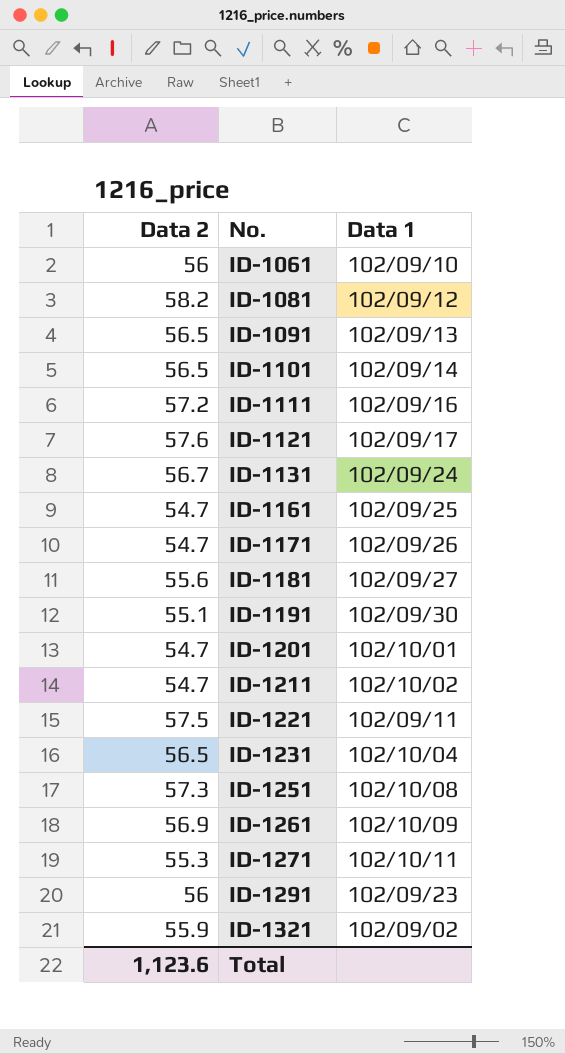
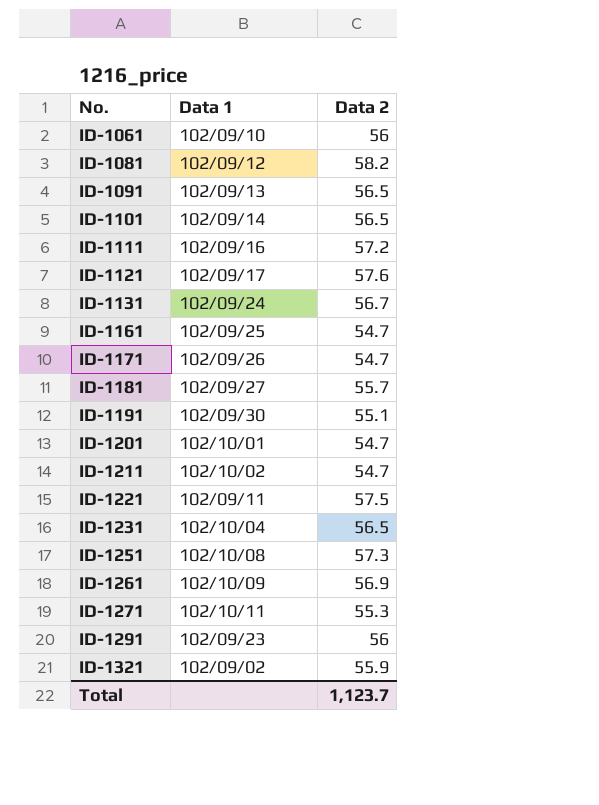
column Data 2 | position: 1 -> 3
ID-1181 | Data 2: 55.6 -> 55.7
Total | Data 2: 1,123.6 -> 1,123.7

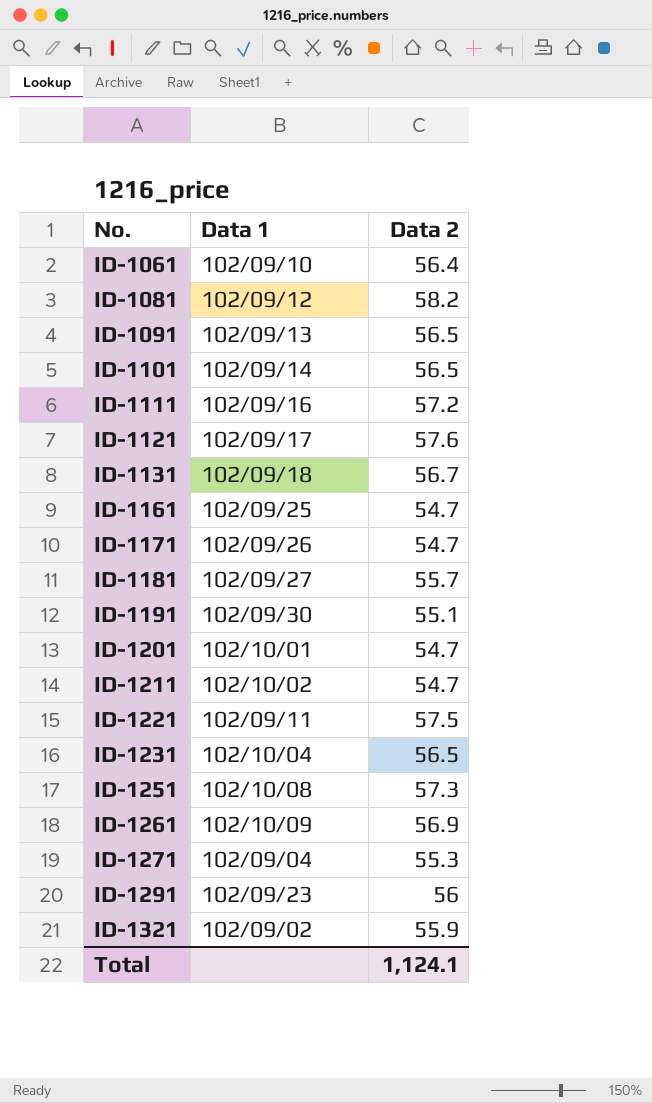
ID-1061 | Data 2: 56 -> 56.4
ID-1131 | Data 1: 102/09/24 -> 102/09/18
ID-1271 | Data 1: 102/10/11 -> 102/09/04
Total | Data 2: 1,123.7 -> 1,124.1

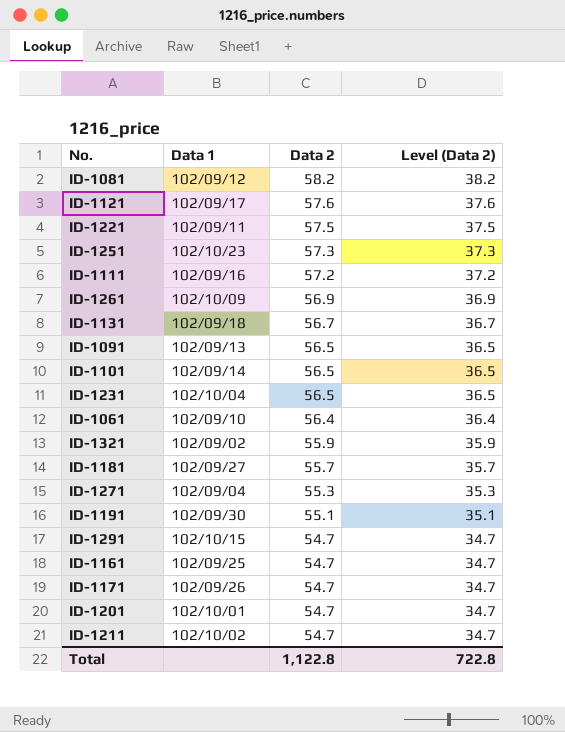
row order: No. ascending -> Data 2 descending
column Level (Data 2) | formula: none -> [Data 2] - 20
ID-1251 | Data 1: 102/10/08 -> 102/10/23
ID-1291 | Data 1: 102/09/23 -> 102/10/15
ID-1291 | Data 2: 56 -> 54.7
Total | Data 2: 1,124.1 -> 1,122.8

